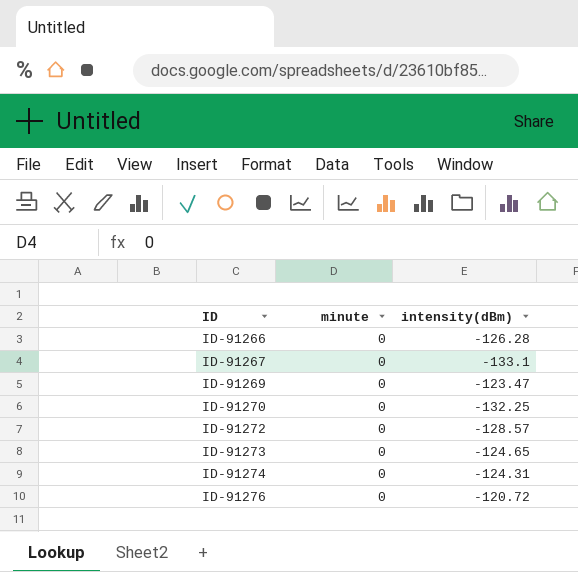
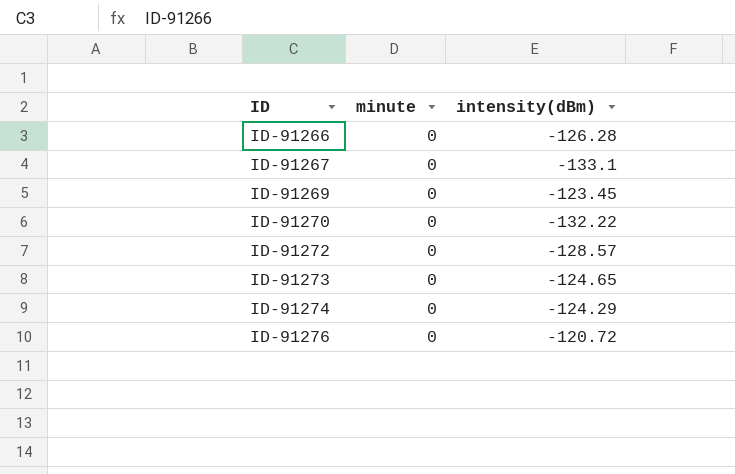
ID-91269 | intensity(dBm): -123.47 -> -123.45
ID-91270 | intensity(dBm): -132.25 -> -132.22
ID-91274 | intensity(dBm): -124.31 -> -124.29

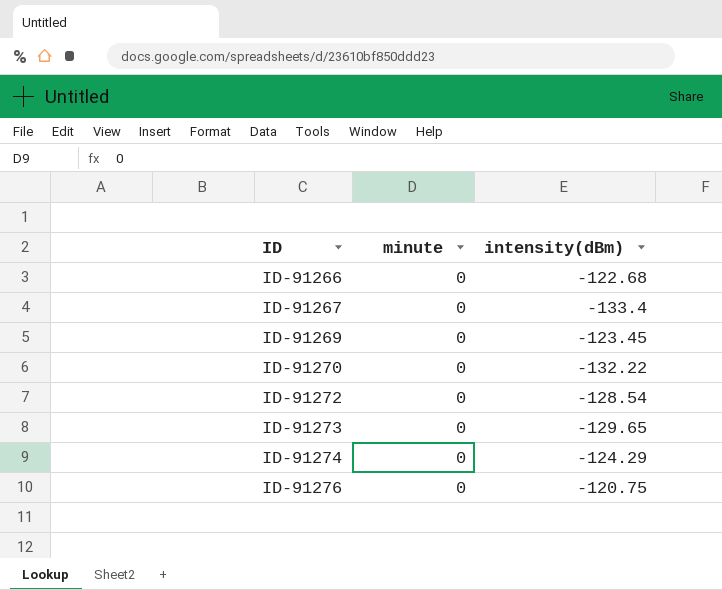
ID-91266 | intensity(dBm): -126.28 -> -122.68
ID-91267 | intensity(dBm): -133.1 -> -133.4
ID-91272 | intensity(dBm): -128.57 -> -128.54
ID-91273 | intensity(dBm): -124.65 -> -129.65
ID-91276 | intensity(dBm): -120.72 -> -120.75

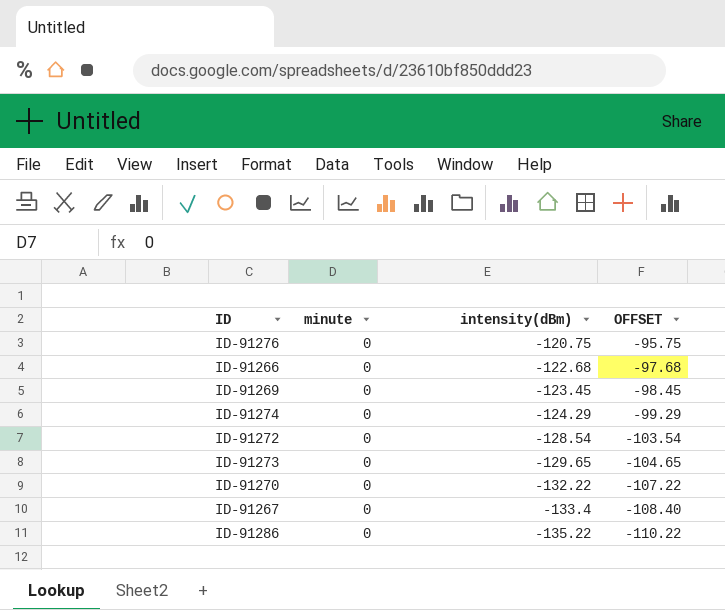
row order: ID ascending -> intensity(dBm) descending
column OFFSET | formula: none -> [intensity(dBm)] + 25
row ID-91286: none -> 0 | -135.22 | -110.22

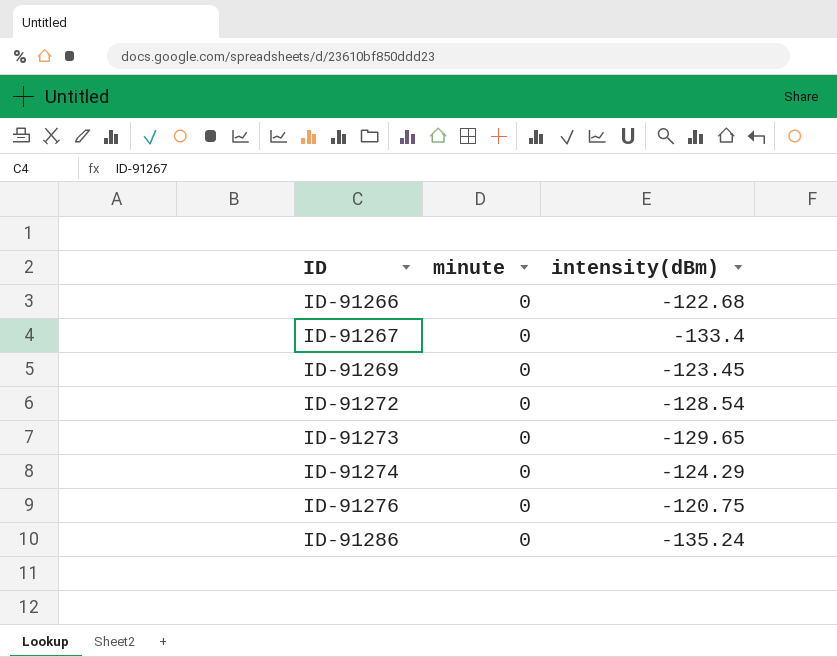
row order: intensity(dBm) descending -> ID ascending
column OFFSET | formula: [intensity(dBm)] + 25 -> none
row ID-91270: 0 | -132.22 | -107.22 -> none
ID-91286 | intensity(dBm): -135.22 -> -135.24

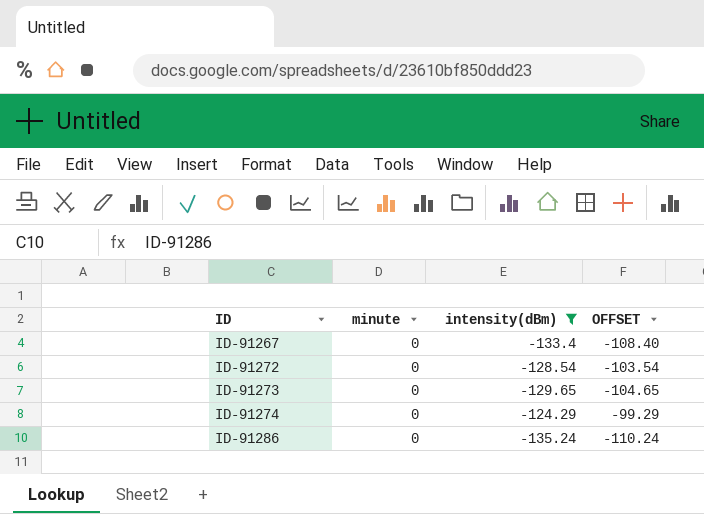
filter: none -> intensity(dBm) <= -124.29
column OFFSET | formula: none -> [intensity(dBm)] + 25

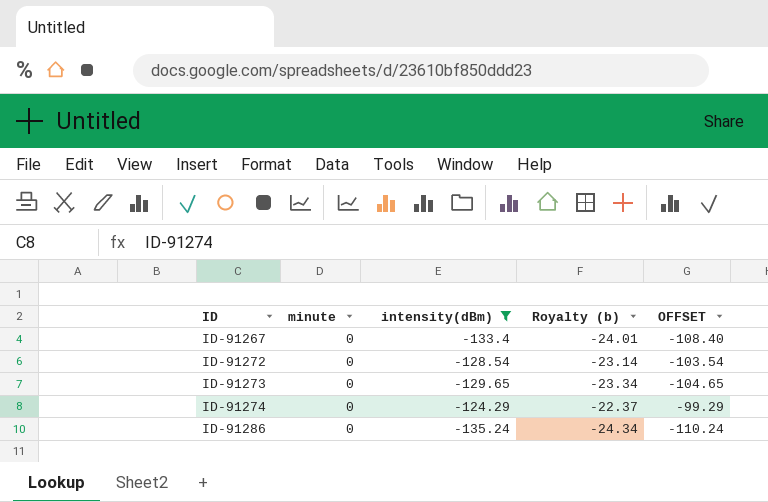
column Royalty (b) | formula: none -> [intensity(dBm)] * 0.18

